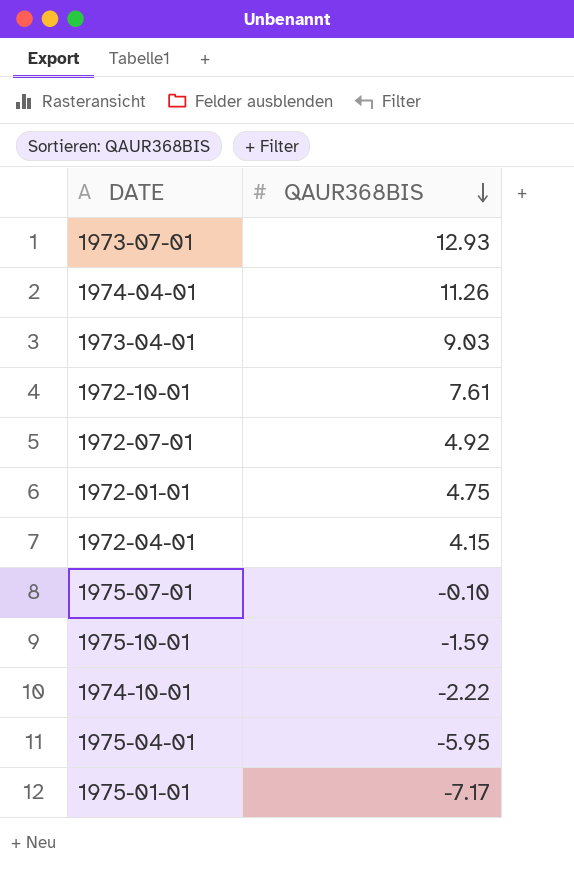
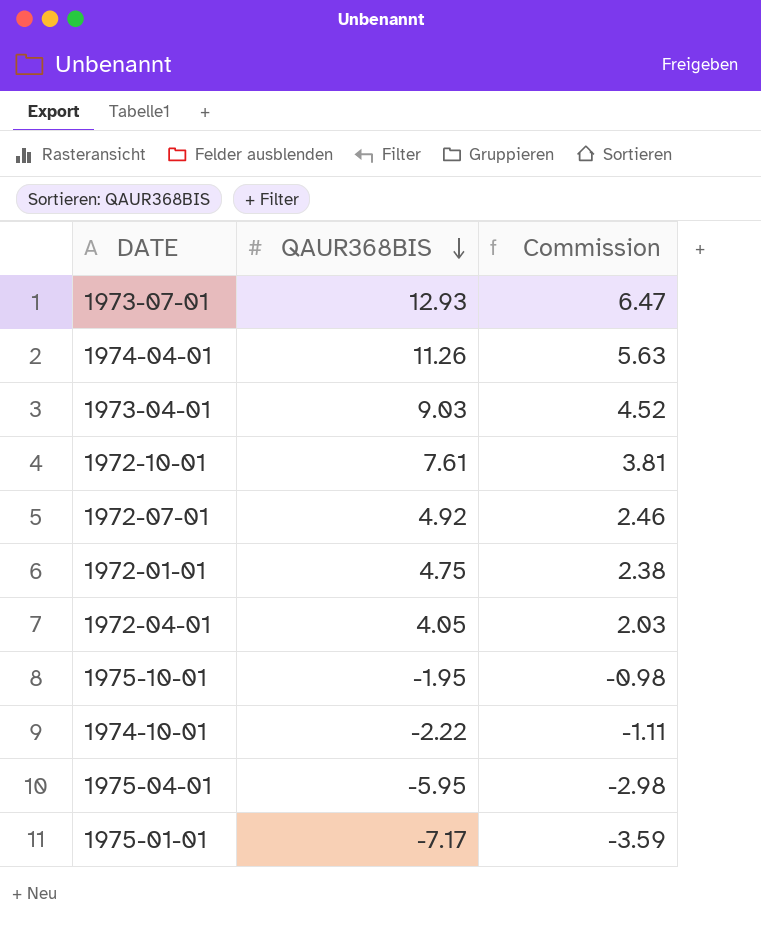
column Commission | formula: none -> [QAUR368BIS] * 0.5
row 1975-07-01: -0.10 -> none
1972-04-01 | QAUR368BIS: 4.15 -> 4.05
1975-10-01 | QAUR368BIS: -1.59 -> -1.95

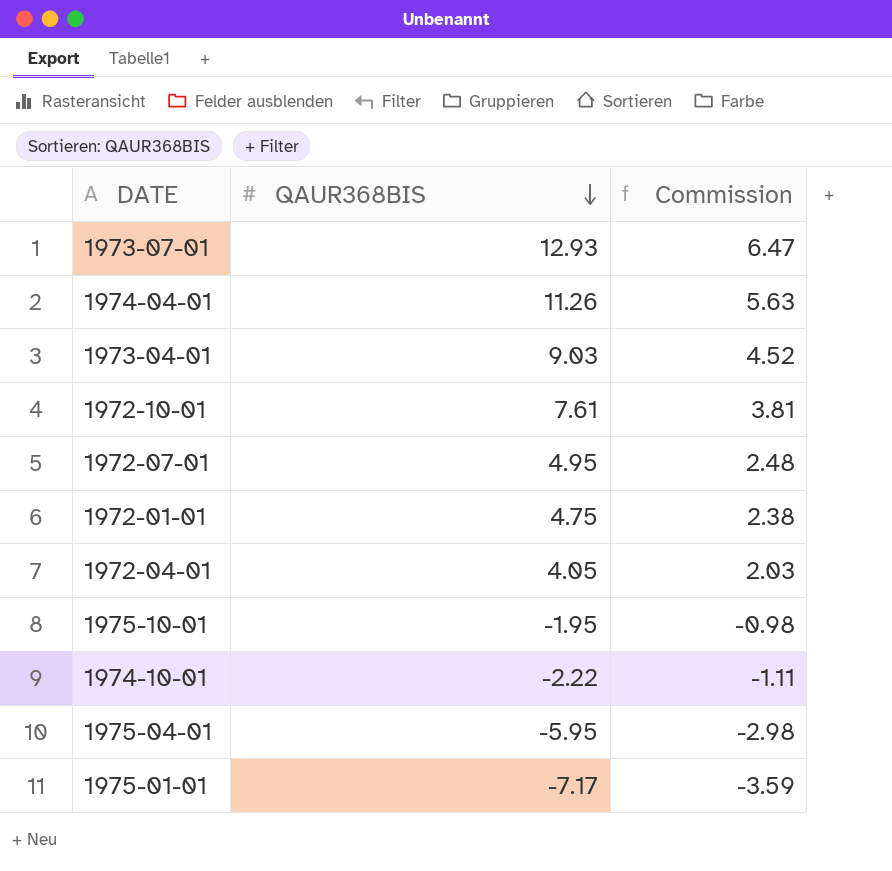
1972-07-01 | QAUR368BIS: 4.92 -> 4.95
1972-07-01 | Commission: 2.46 -> 2.48

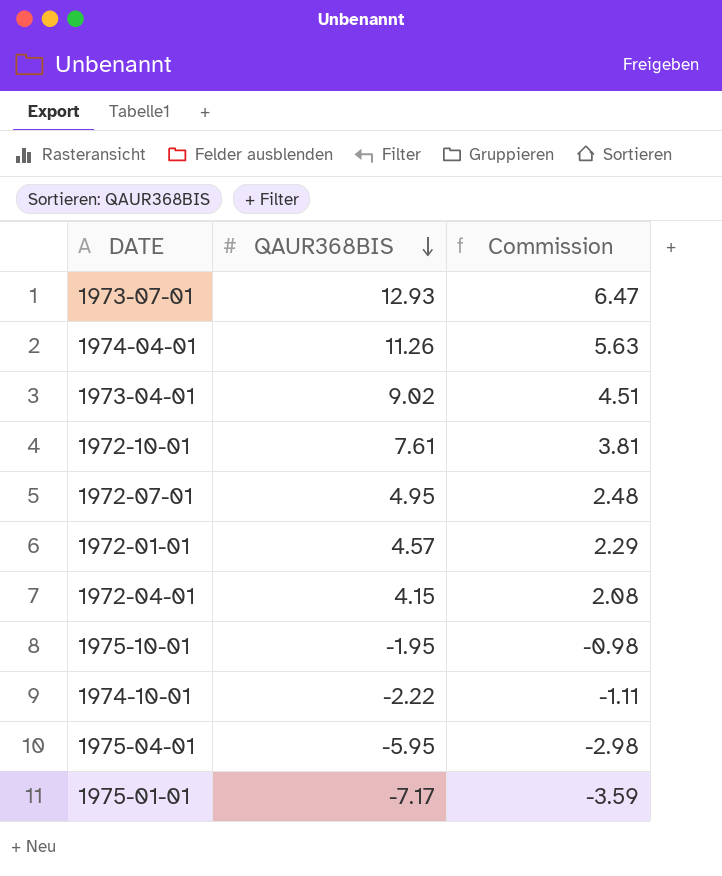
1973-04-01 | QAUR368BIS: 9.03 -> 9.02
1973-04-01 | Commission: 4.52 -> 4.51
1972-01-01 | QAUR368BIS: 4.75 -> 4.57
1972-01-01 | Commission: 2.38 -> 2.29
1972-04-01 | QAUR368BIS: 4.05 -> 4.15
1972-04-01 | Commission: 2.03 -> 2.08

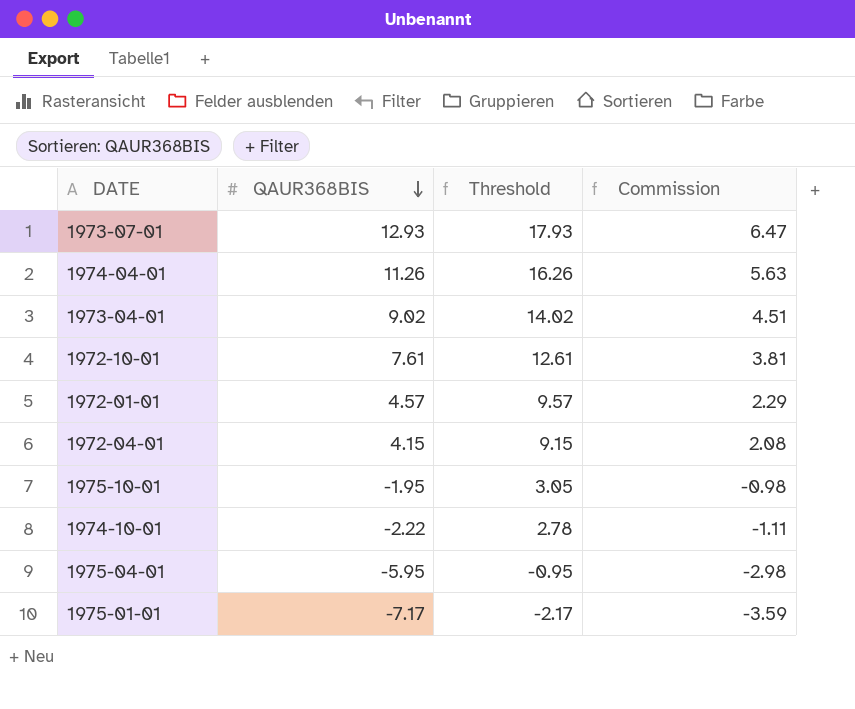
column Threshold | formula: none -> [QAUR368BIS] + 5
row 1972-07-01: 4.95 | 2.48 -> none

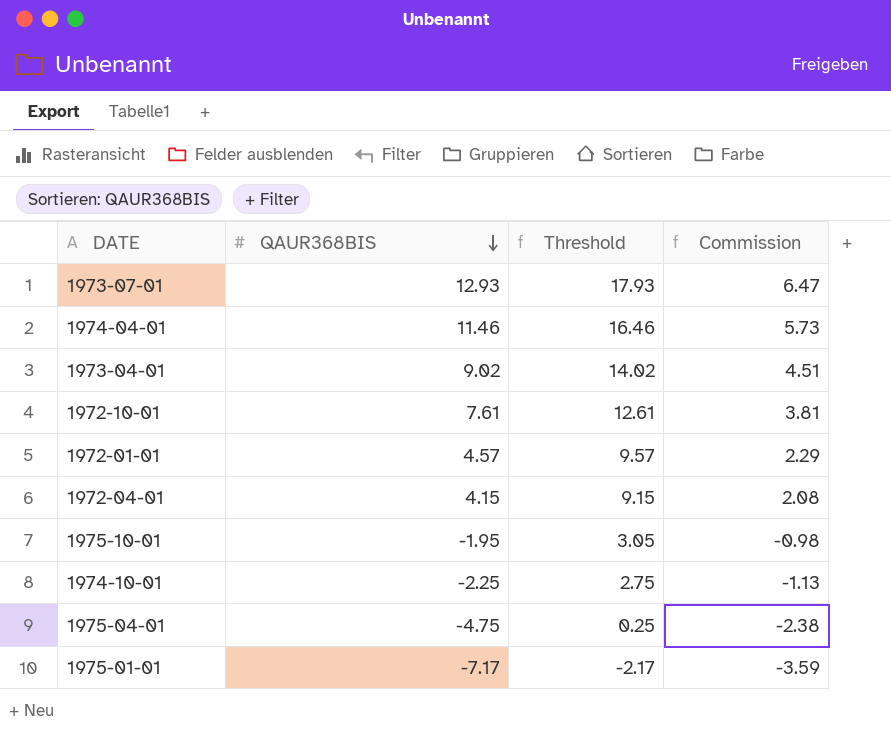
1974-04-01 | QAUR368BIS: 11.26 -> 11.46
1974-04-01 | Threshold: 16.26 -> 16.46
1974-04-01 | Commission: 5.63 -> 5.73
1974-10-01 | QAUR368BIS: -2.22 -> -2.25
1974-10-01 | Threshold: 2.78 -> 2.75
1974-10-01 | Commission: -1.11 -> -1.13
1975-04-01 | QAUR368BIS: -5.95 -> -4.75
1975-04-01 | Threshold: -0.95 -> 0.25
1975-04-01 | Commission: -2.98 -> -2.38

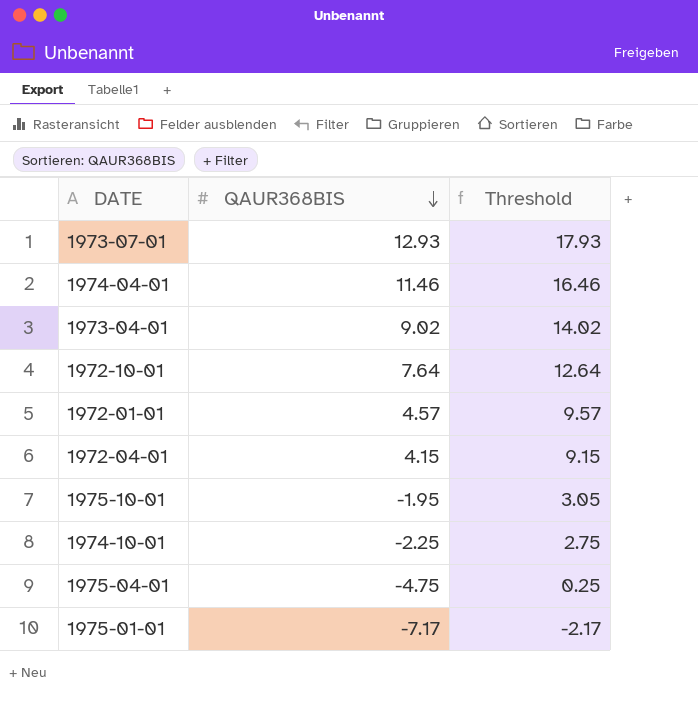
column Commission | formula: [QAUR368BIS] * 0.5 -> none
1972-10-01 | QAUR368BIS: 7.61 -> 7.64
1972-10-01 | Threshold: 12.61 -> 12.64

